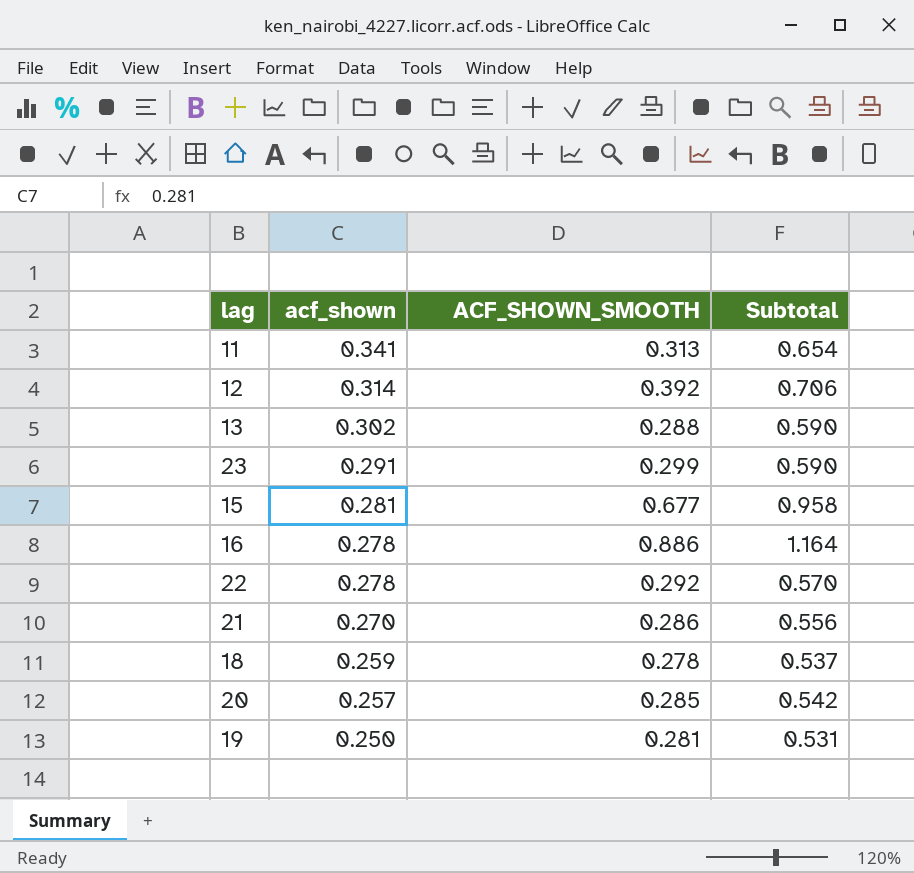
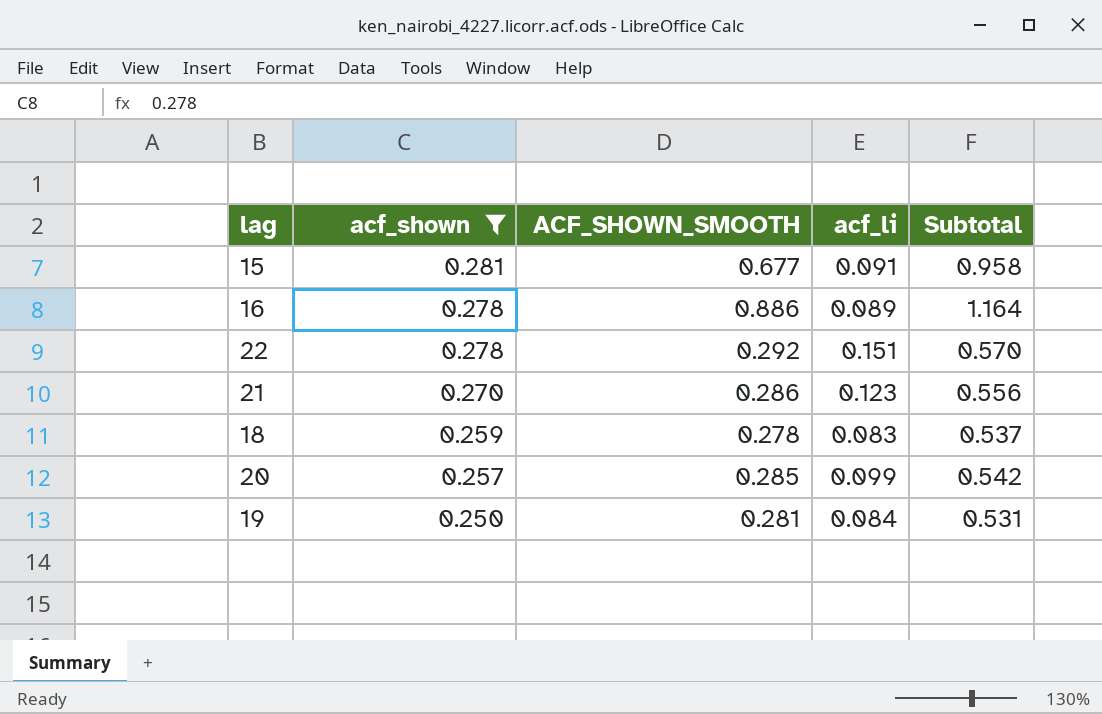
filter: none -> acf_shown <= 0.281
column acf_li | position: none -> 4

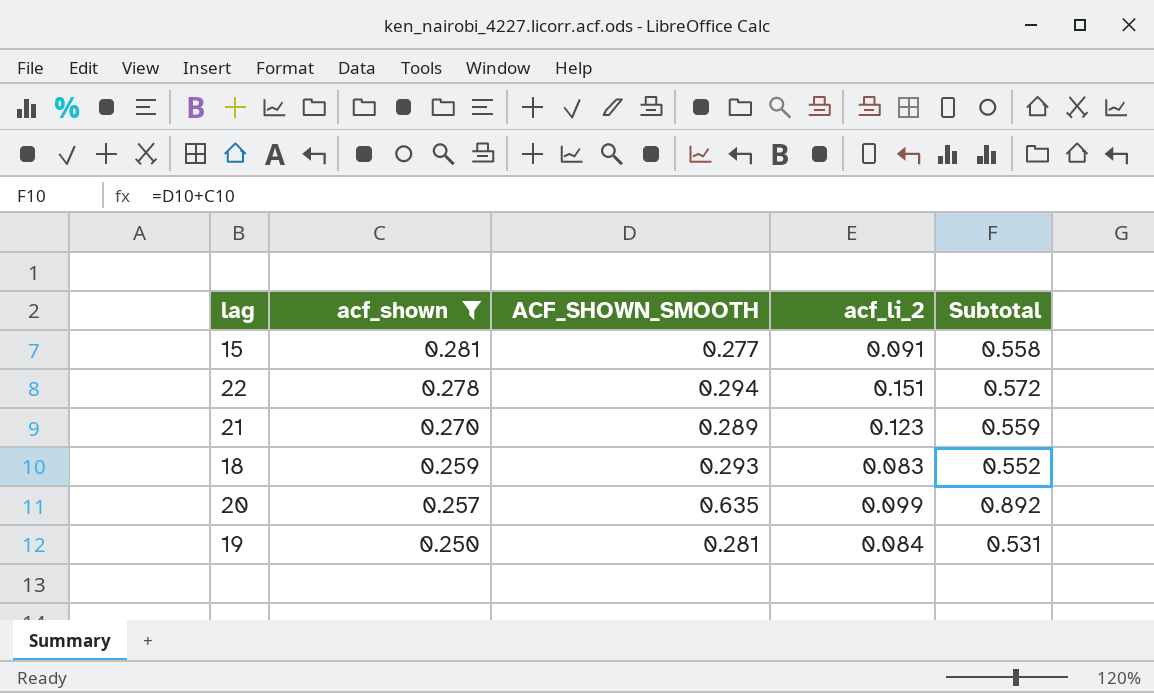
column name: acf_li -> acf_li_2
row 16: 0.278 | 0.886 | 0.089 | 1.164 -> none
15 | ACF_SHOWN_SMOOTH: 0.677 -> 0.277
15 | Subtotal: 0.958 -> 0.558
22 | ACF_SHOWN_SMOOTH: 0.292 -> 0.294
22 | Subtotal: 0.570 -> 0.572
21 | ACF_SHOWN_SMOOTH: 0.286 -> 0.289
21 | Subtotal: 0.556 -> 0.559
18 | ACF_SHOWN_SMOOTH: 0.278 -> 0.293
18 | Subtotal: 0.537 -> 0.552
20 | ACF_SHOWN_SMOOTH: 0.285 -> 0.635
20 | Subtotal: 0.542 -> 0.892

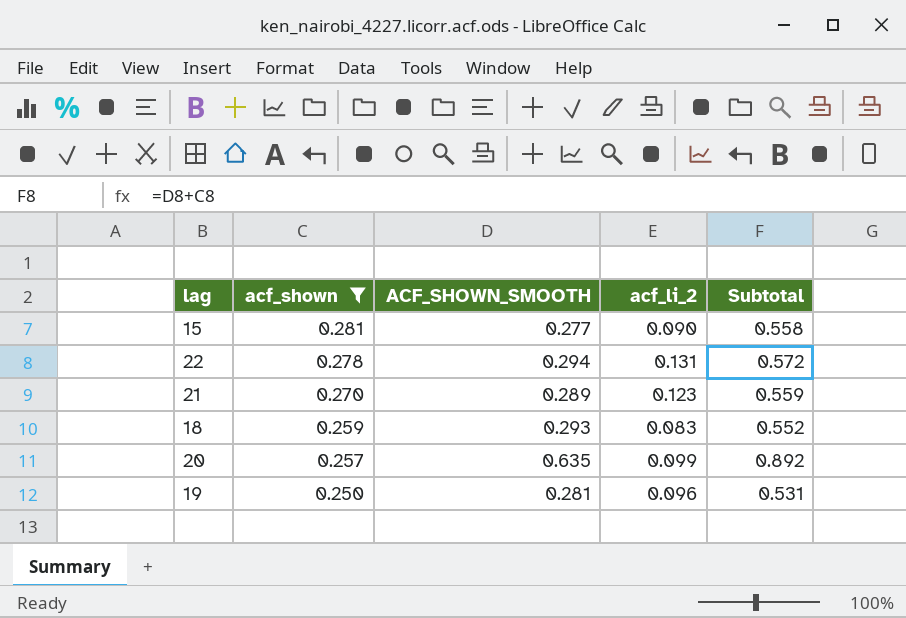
15 | acf_li_2: 0.091 -> 0.090
22 | acf_li_2: 0.151 -> 0.131
19 | acf_li_2: 0.084 -> 0.096

